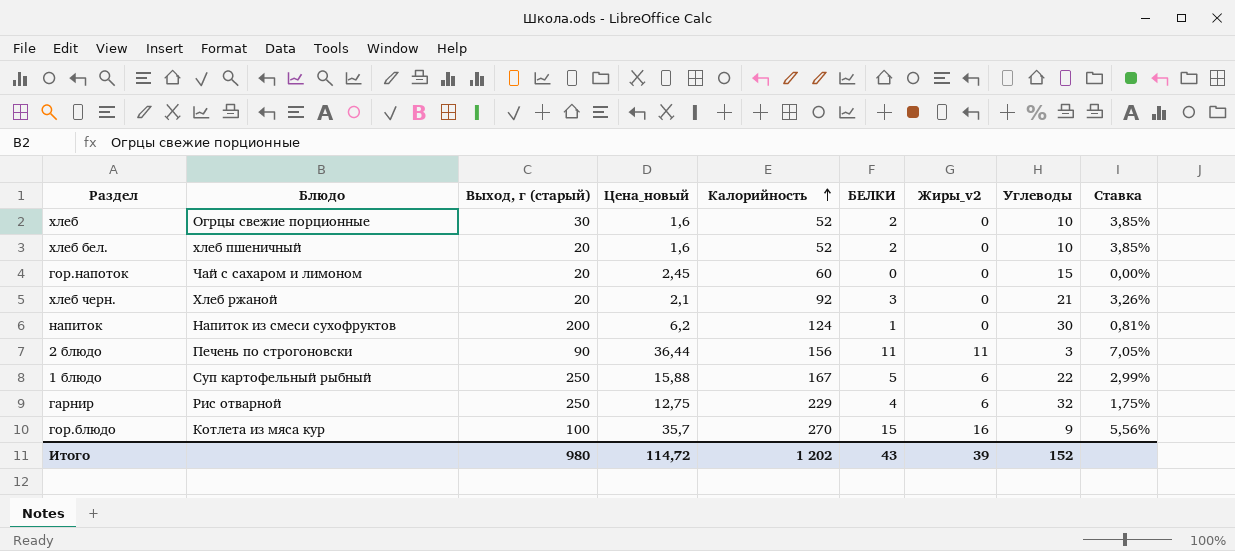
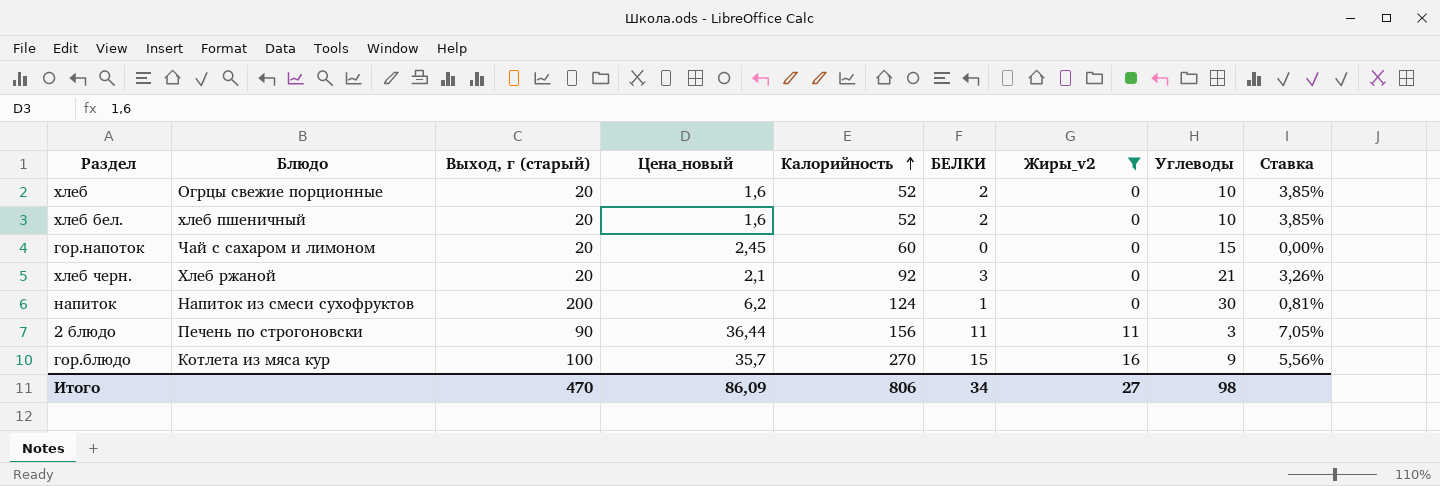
filter: none -> Жиры_v2 != 6
хлеб | Выход, г (старый): 30 -> 20
Итого | Выход, г (старый): 980 -> 470
Итого | Цена_новый: 114,72 -> 86,09
Итого | Калорийность: 1 202 -> 806
Итого | БЕЛКИ: 43 -> 34
Итого | Жиры_v2: 39 -> 27
Итого | Углеводы: 152 -> 98

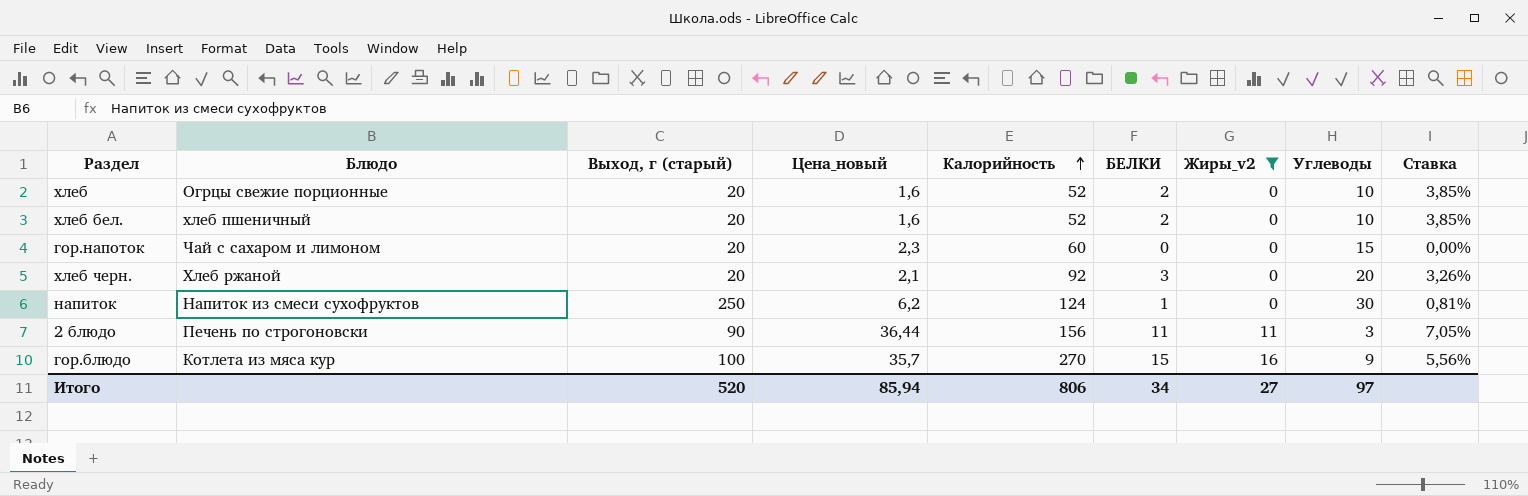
гор.напоток | Цена_новый: 2,45 -> 2,3
хлеб черн. | Углеводы: 21 -> 20
напиток | Выход, г (старый): 200 -> 250
Итого | Выход, г (старый): 470 -> 520
Итого | Цена_новый: 86,09 -> 85,94
Итого | Углеводы: 98 -> 97

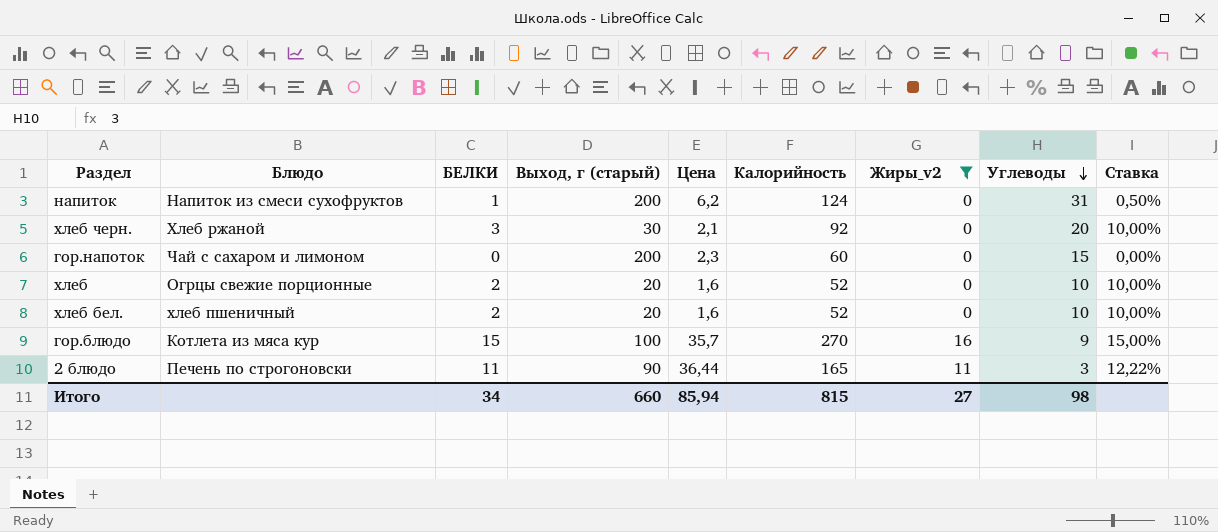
row order: Калорийность ascending -> Углеводы descending
column БЕЛКИ | position: 6 -> 3
column name: Цена_новый -> Цена
column Ставка | formula: [БЕЛКИ] / [Калорийность] -> [БЕЛКИ] / [Выход, г (старый)]
напиток | Выход, г (старый): 250 -> 200
напиток | Углеводы: 30 -> 31
хлеб черн. | Выход, г (старый): 20 -> 30
гор.напоток | Выход, г (старый): 20 -> 200
2 блюдо | Калорийность: 156 -> 165
Итого | Выход, г (старый): 520 -> 660
Итого | Калорийность: 806 -> 815
Итого | Углеводы: 97 -> 98

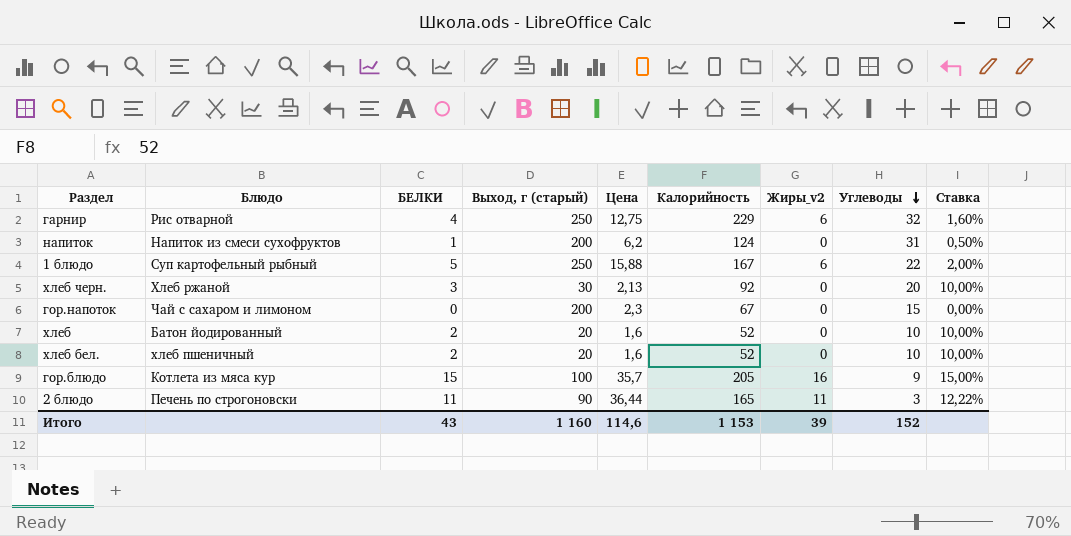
filter: Жиры_v2 != 6 -> none
хлеб черн. | Цена: 2,1 -> 2,13
гор.напоток | Калорийность: 60 -> 67
хлеб | Блюдо: Огрцы свежие порционные -> Батон йодированный
гор.блюдо | Калорийность: 270 -> 205
Итого | БЕЛКИ: 34 -> 43
Итого | Выход, г (старый): 660 -> 1 160
Итого | Цена: 85,94 -> 114,6
Итого | Калорийность: 815 -> 1 153
Итого | Жиры_v2: 27 -> 39
Итого | Углеводы: 98 -> 152

